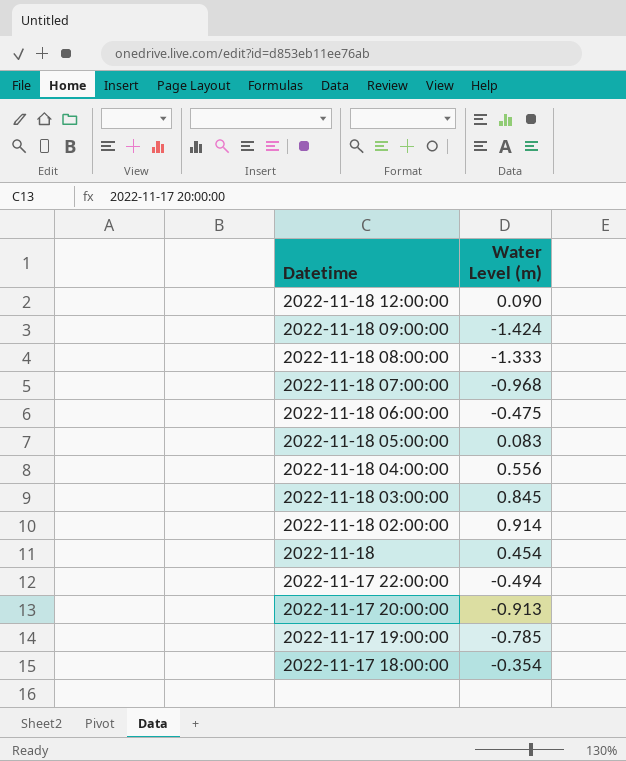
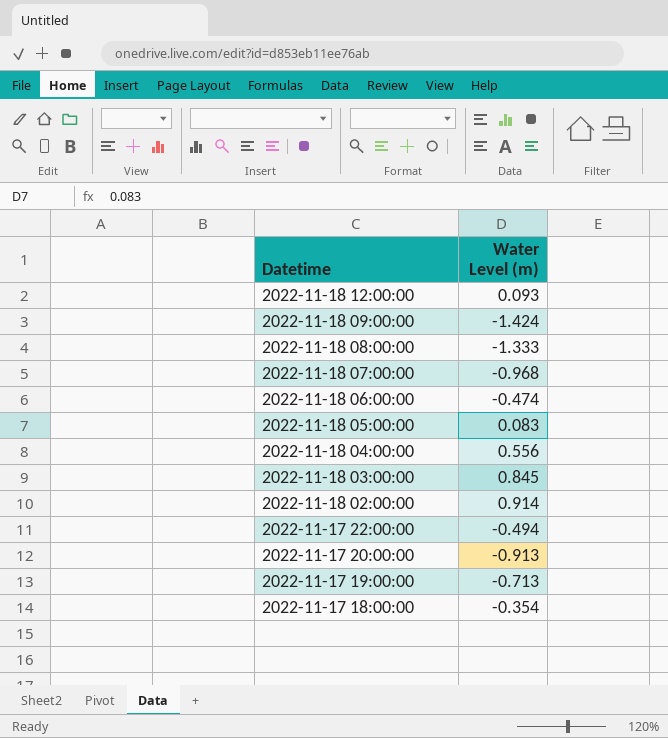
row 2022-11-18: 0.454 -> none
2022-11-18 12:00:00 | Water Level (m): 0.090 -> 0.093
2022-11-18 06:00:00 | Water Level (m): -0.475 -> -0.474
2022-11-17 19:00:00 | Water Level (m): -0.785 -> -0.713

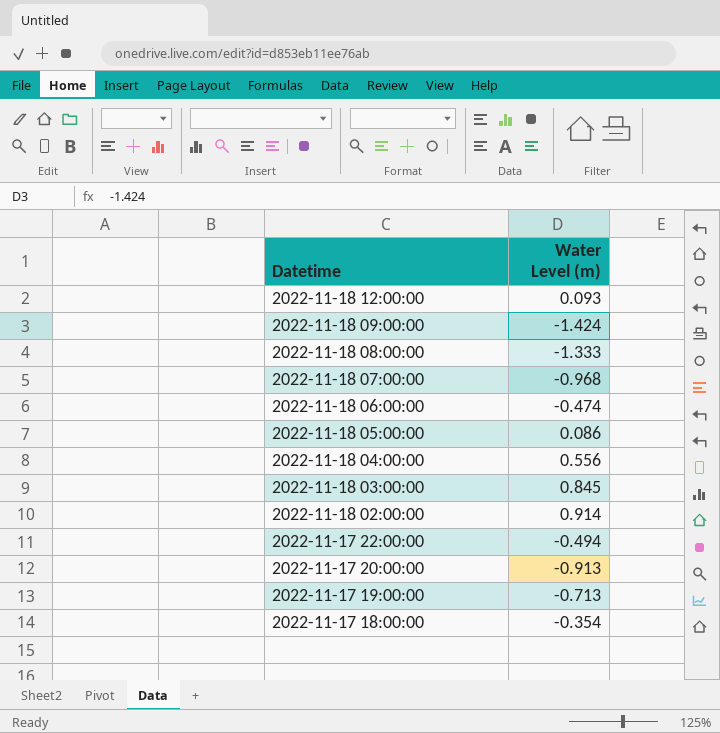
2022-11-18 05:00:00 | Water Level (m): 0.083 -> 0.086

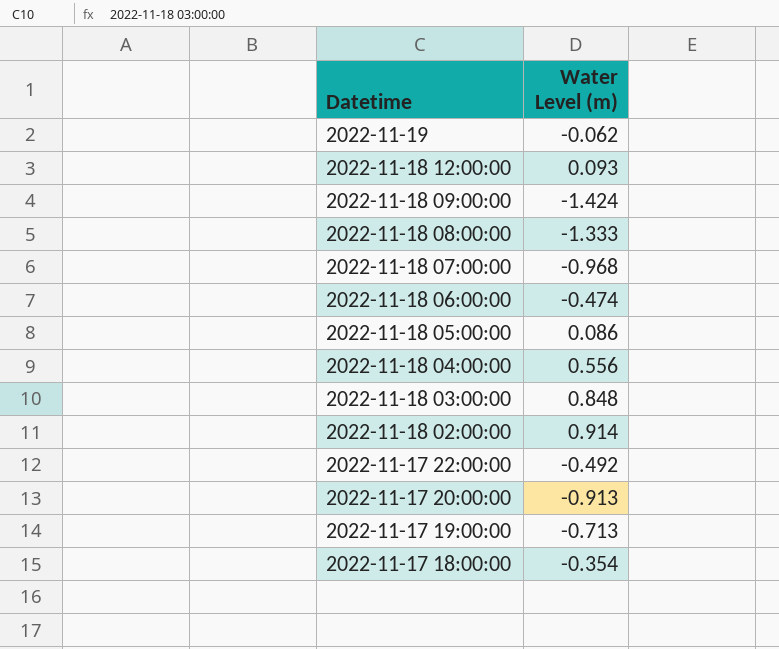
row 2022-11-19: none -> -0.062
2022-11-18 03:00:00 | Water Level (m): 0.845 -> 0.848
2022-11-17 22:00:00 | Water Level (m): -0.494 -> -0.492

